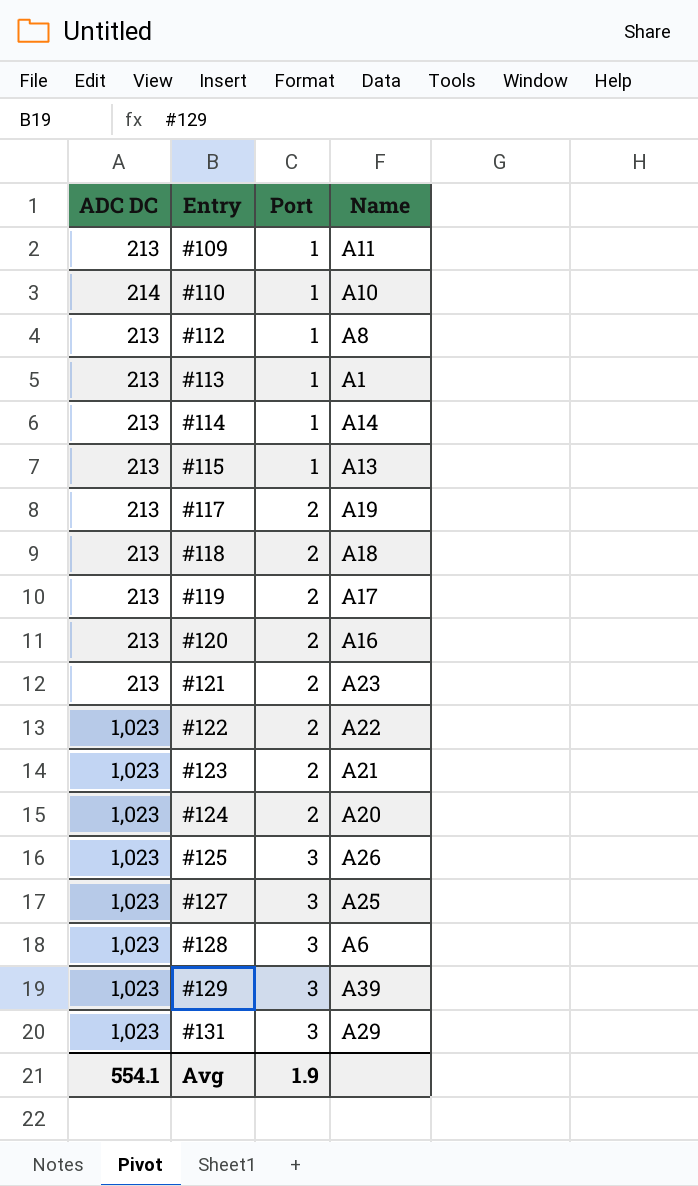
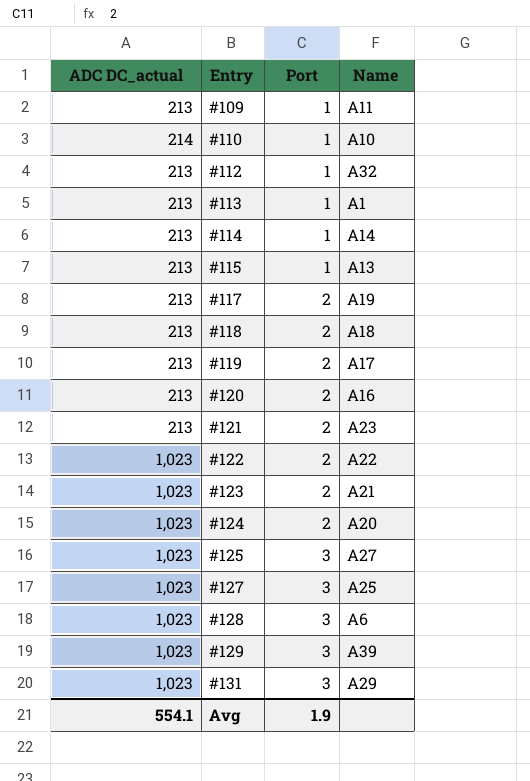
column name: ADC DC -> ADC DC_actual
#112 | Name: A8 -> A32
#125 | Name: A26 -> A27

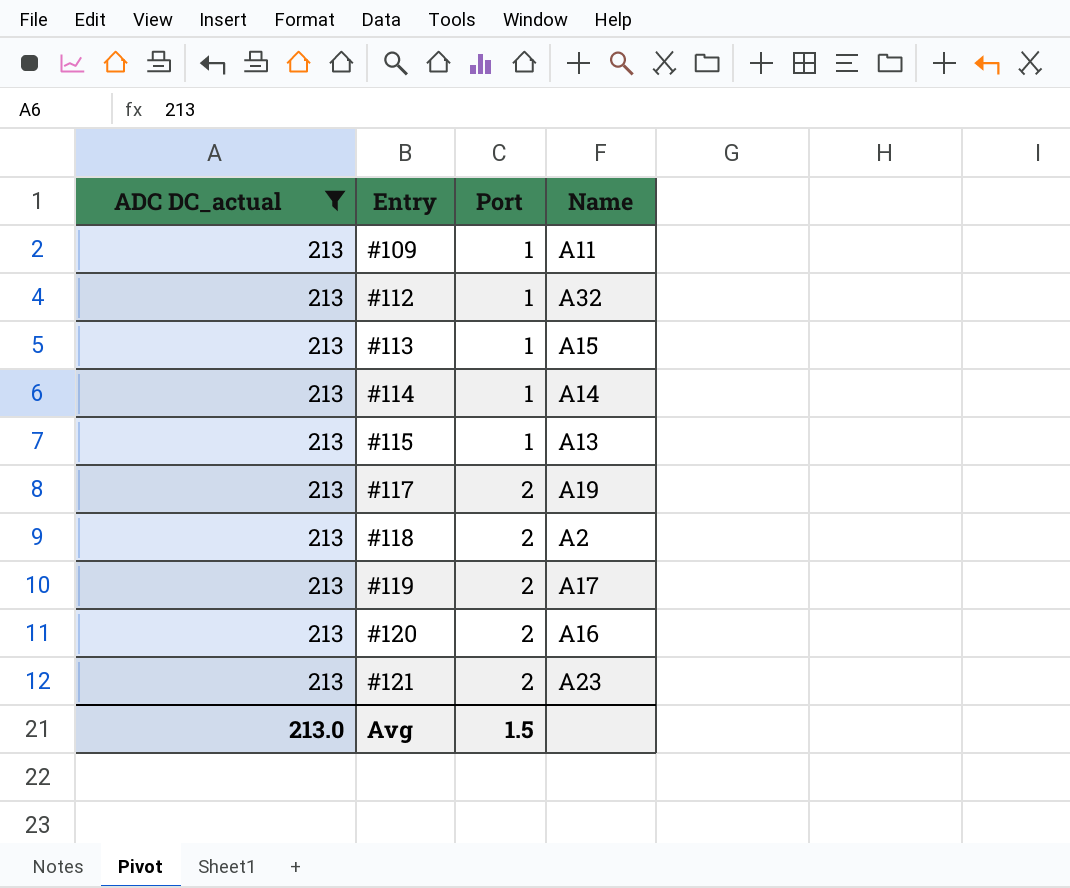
filter: none -> ADC DC_actual = 213
#113 | Name: A1 -> A15
#118 | Name: A18 -> A2
Avg | ADC DC_actual: 554.1 -> 213.0
Avg | Port: 1.9 -> 1.5

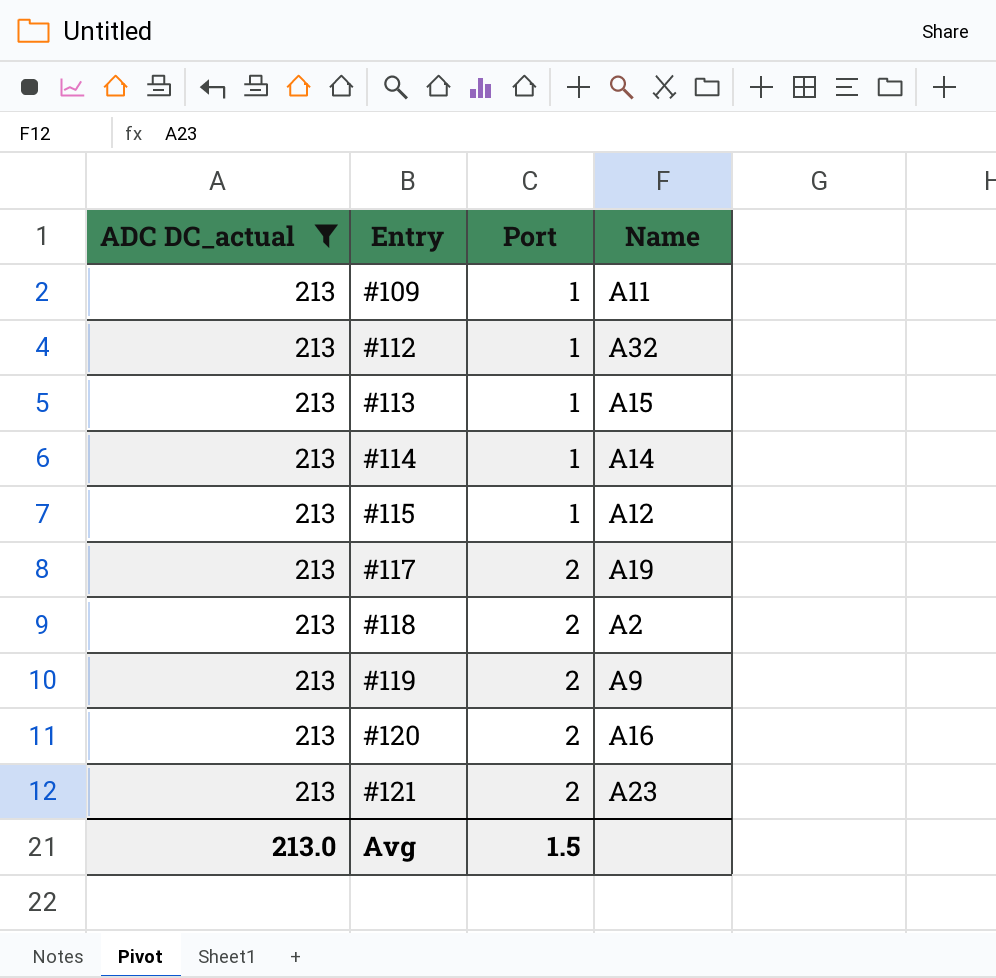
#115 | Name: A13 -> A12
#119 | Name: A17 -> A9

